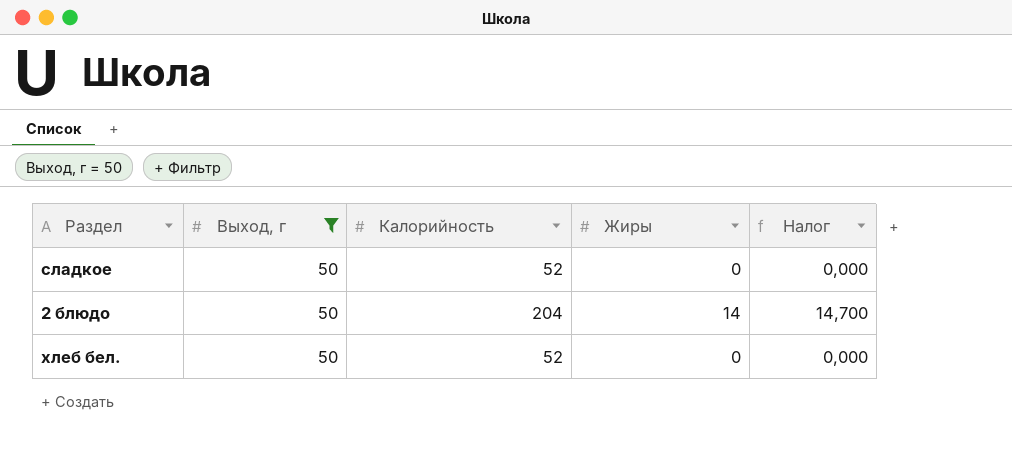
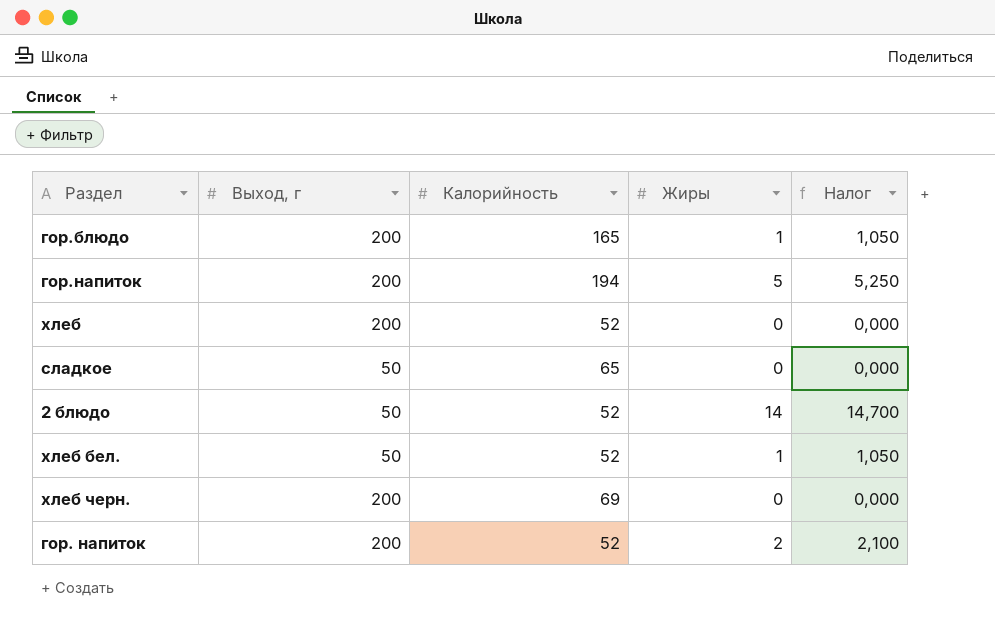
filter: Выход, г = 50 -> none
сладкое | Калорийность: 52 -> 65
2 блюдо | Калорийность: 204 -> 52
хлеб бел. | Жиры: 0 -> 1
хлеб бел. | Налог: 0,000 -> 1,050

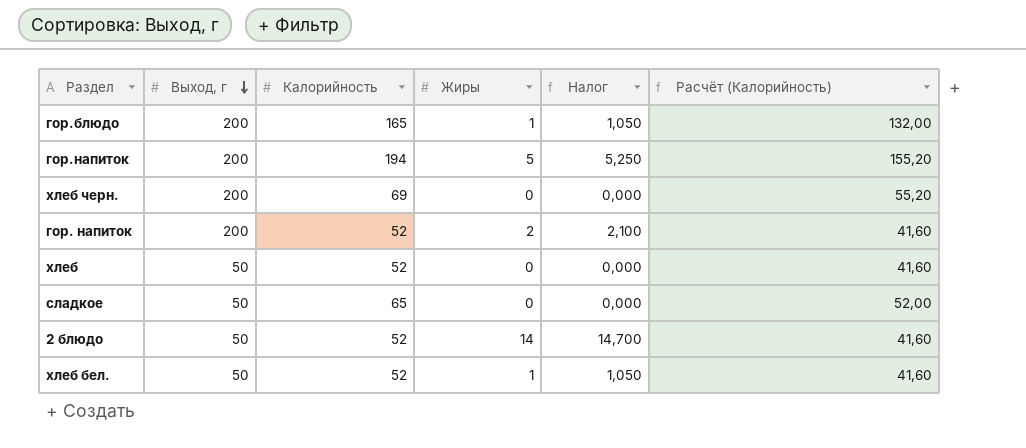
row order: none -> Выход, г descending
column Расчёт (Калорийность) | formula: none -> [Калорийность] * 0,8
хлеб | Выход, г: 200 -> 50

